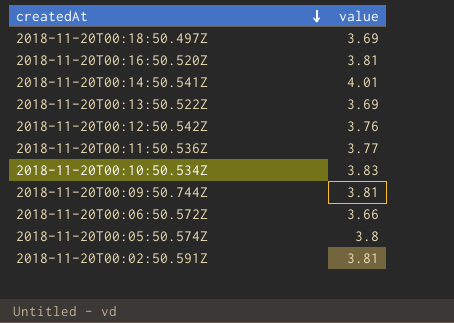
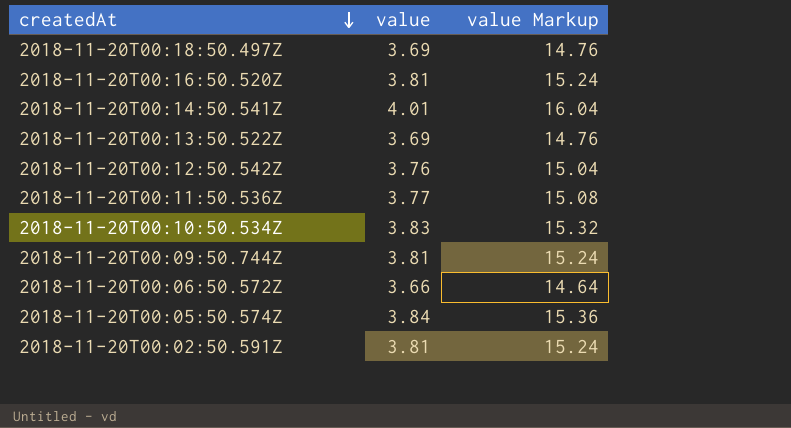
column value Markup | formula: none -> [value] * 4
2018-11-20T00:05:50.574Z | value: 3.8 -> 3.84

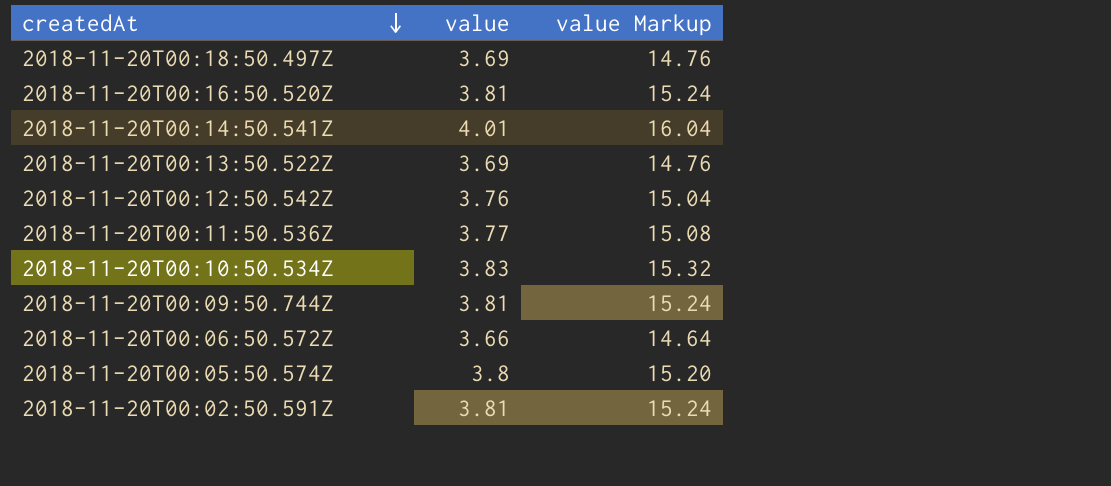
2018-11-20T00:05:50.574Z | value: 3.84 -> 3.8
2018-11-20T00:05:50.574Z | value Markup: 15.36 -> 15.20

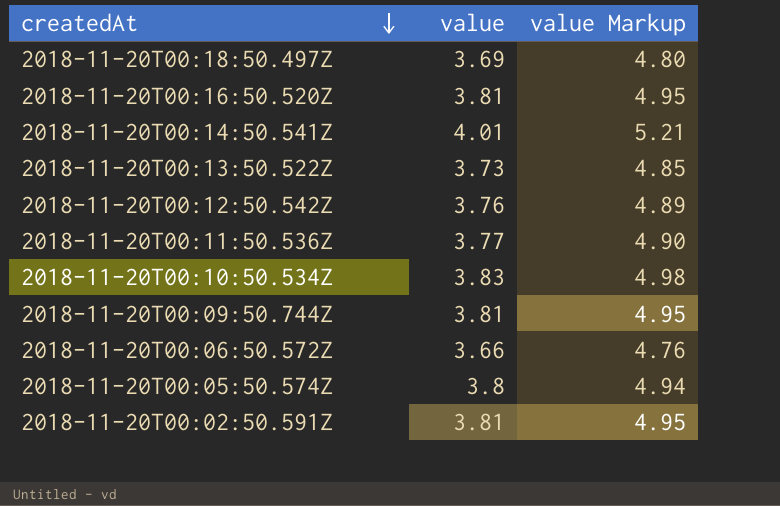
column value Markup | formula: [value] * 4 -> [value] * 1.3
2018-11-20T00:13:50.522Z | value: 3.69 -> 3.73

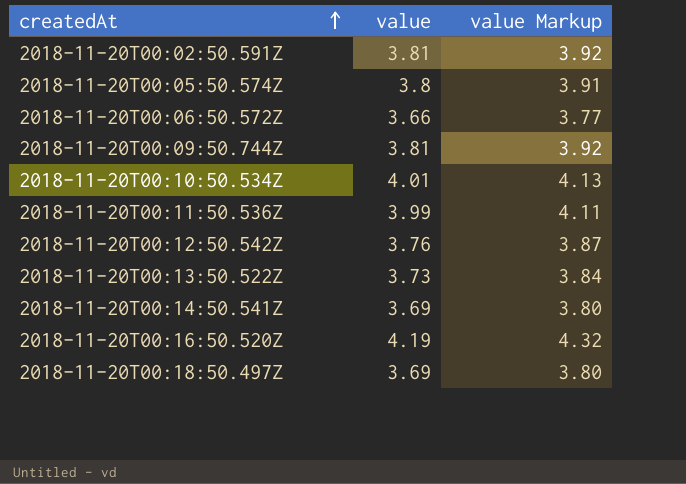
row order: createdAt descending -> createdAt ascending
column value Markup | formula: [value] * 1.3 -> [value] * 1.03
2018-11-20T00:10:50.534Z | value: 3.83 -> 4.01
2018-11-20T00:11:50.536Z | value: 3.77 -> 3.99
2018-11-20T00:14:50.541Z | value: 4.01 -> 3.69
2018-11-20T00:16:50.520Z | value: 3.81 -> 4.19

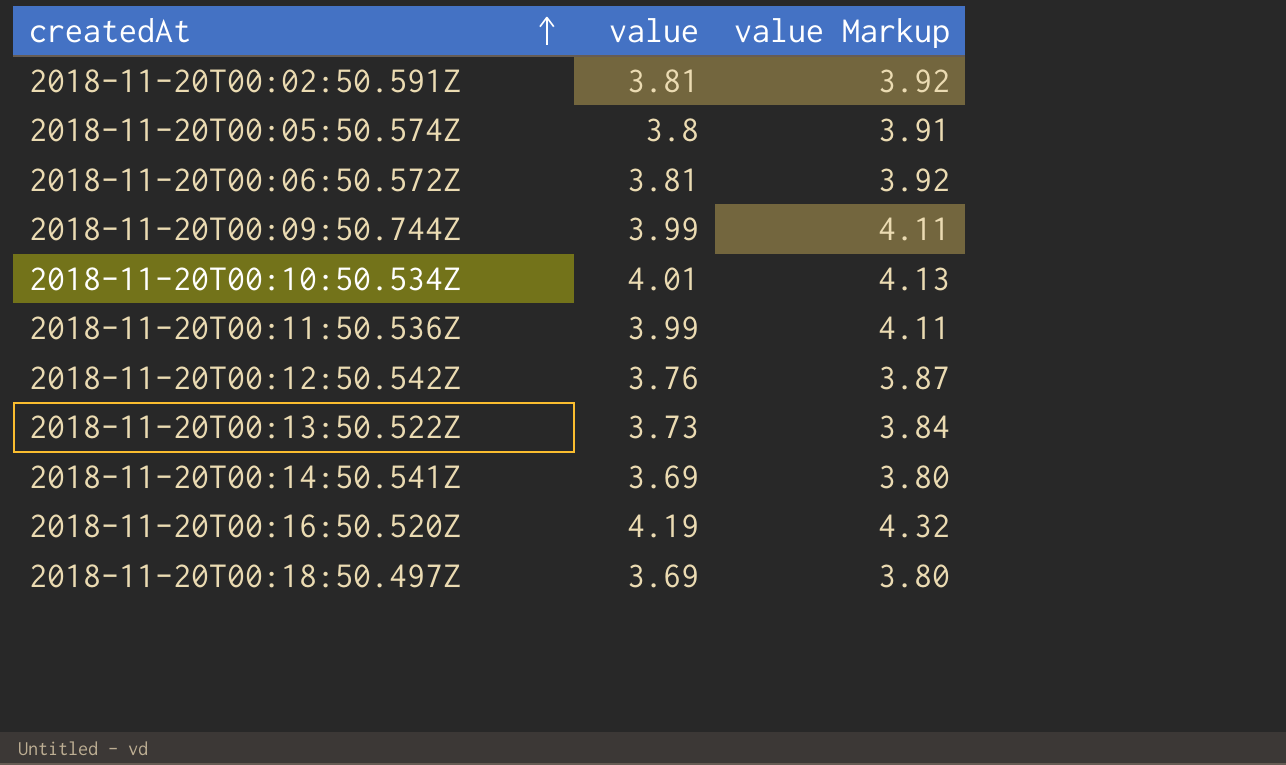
2018-11-20T00:06:50.572Z | value: 3.66 -> 3.81
2018-11-20T00:06:50.572Z | value Markup: 3.77 -> 3.92
2018-11-20T00:09:50.744Z | value: 3.81 -> 3.99
2018-11-20T00:09:50.744Z | value Markup: 3.92 -> 4.11

